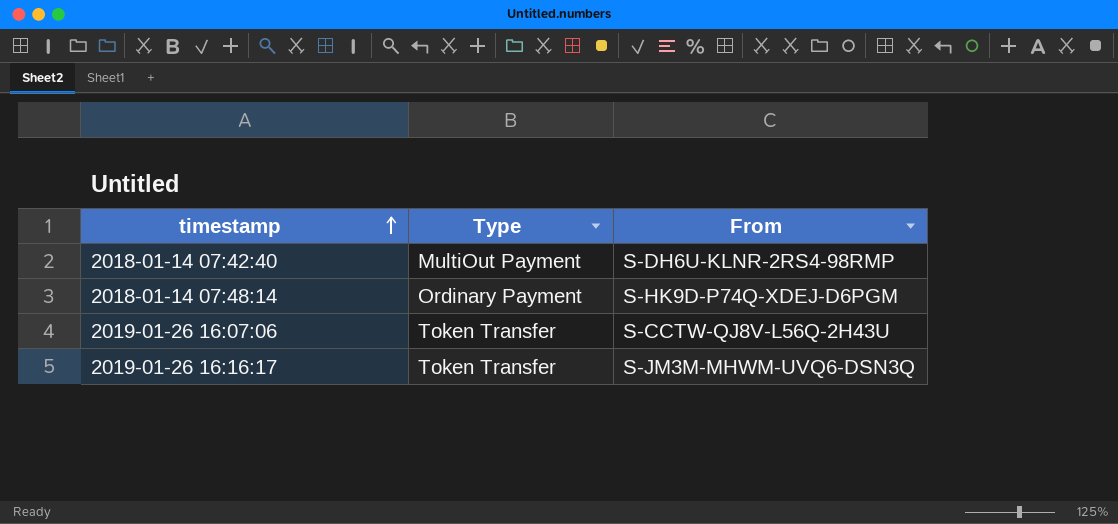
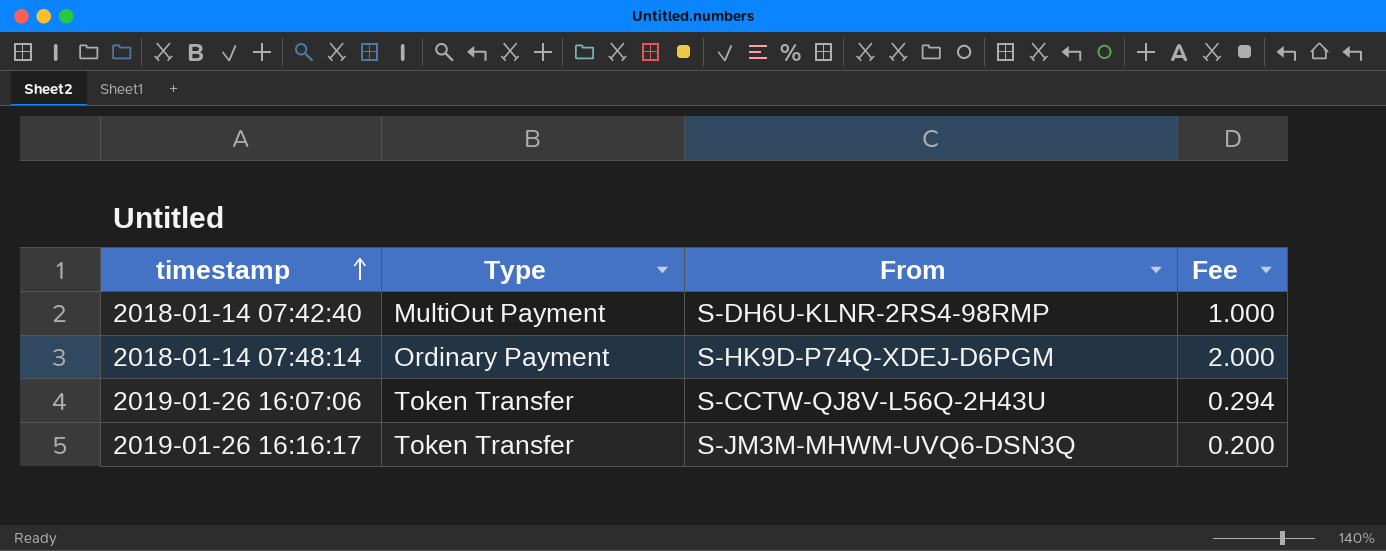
column Fee | position: none -> 4

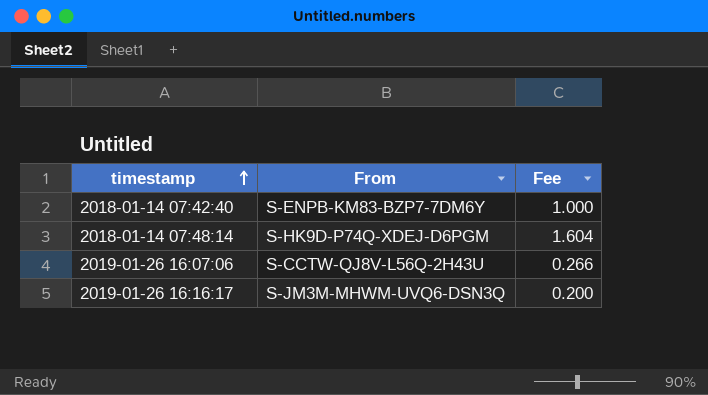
column Type | position: 2 -> none
2018-01-14 07:42:40 | From: S-DH6U-KLNR-2RS4-98RMP -> S-ENPB-KM83-BZP7-7DM6Y
2018-01-14 07:48:14 | Fee: 2.000 -> 1.604
2019-01-26 16:07:06 | Fee: 0.294 -> 0.266

